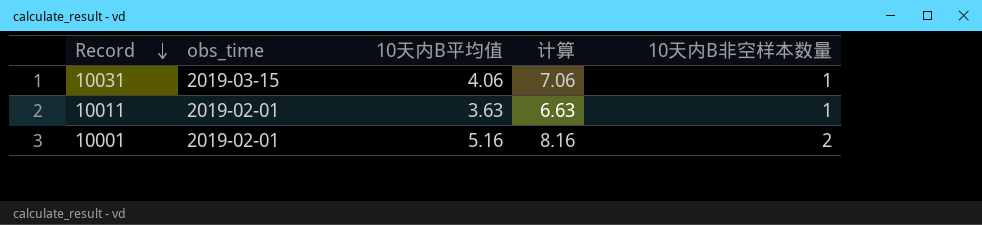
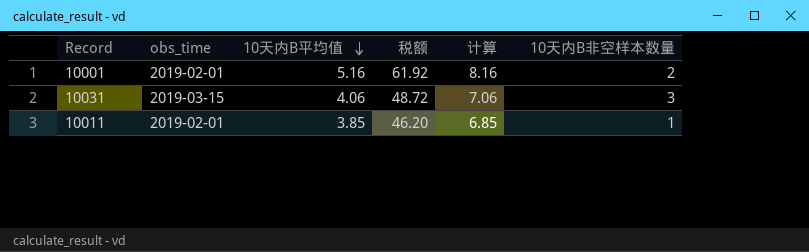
row order: Record descending -> 10天内B平均值 descending
column 税额 | formula: none -> [10天内B平均值] * 12
10031 | 10天内B非空样本数量: 1 -> 3
10011 | 10天内B平均值: 3.63 -> 3.85
10011 | 计算: 6.63 -> 6.85

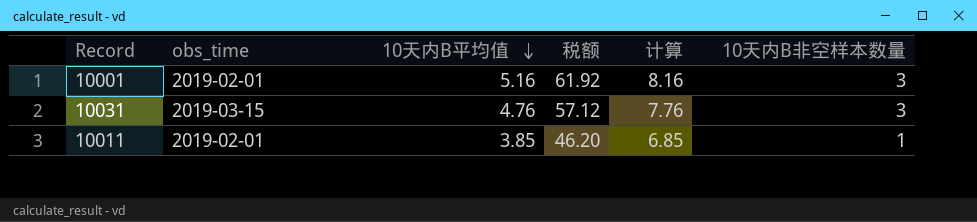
10001 | 10天内B非空样本数量: 2 -> 3
10031 | 10天内B平均值: 4.06 -> 4.76
10031 | 税额: 48.72 -> 57.12
10031 | 计算: 7.06 -> 7.76

